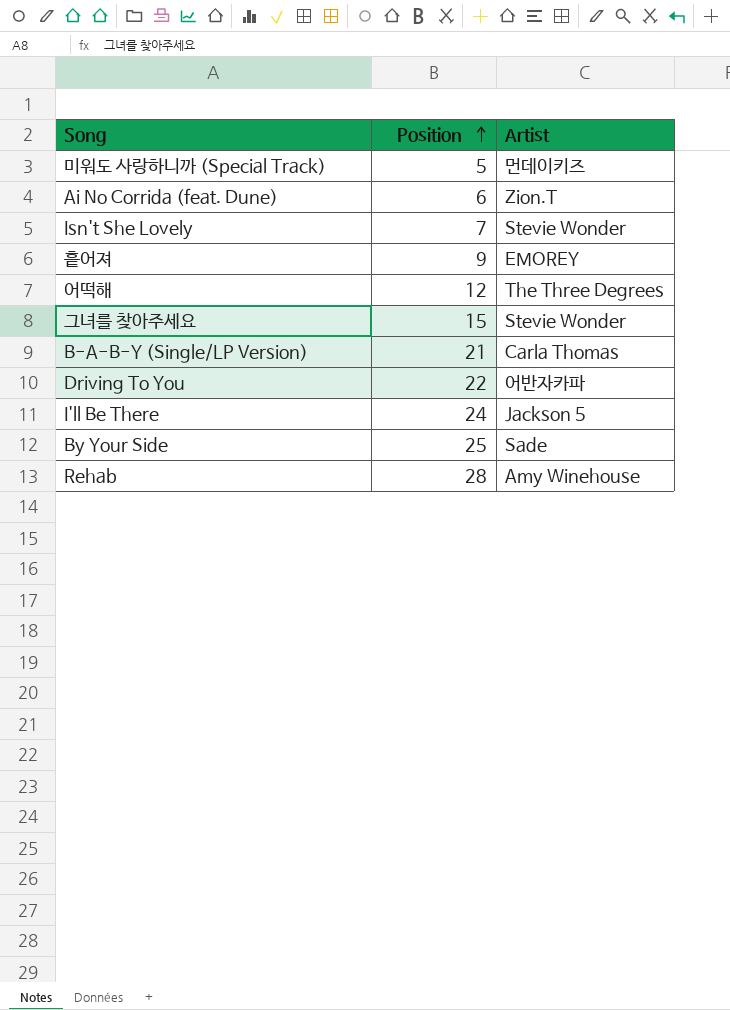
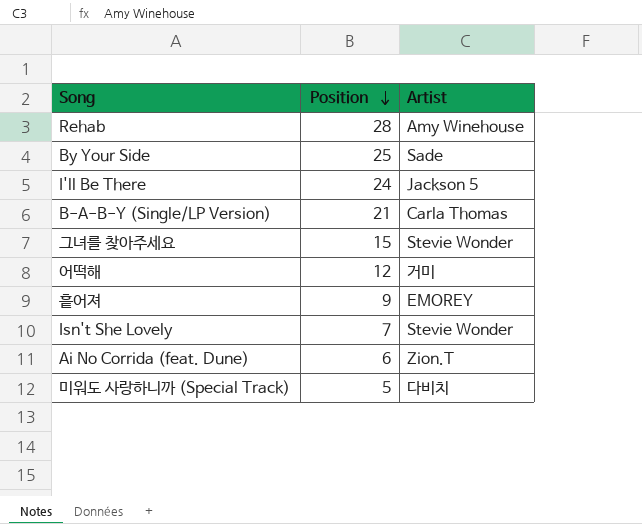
row order: Position ascending -> Position descending
row Driving To You: 22 | 어반자카파 -> none
어떡해 | Artist: The Three Degrees -> 거미
미워도 사랑하니까 (Special Track) | Artist: 먼데이키즈 -> 다비치

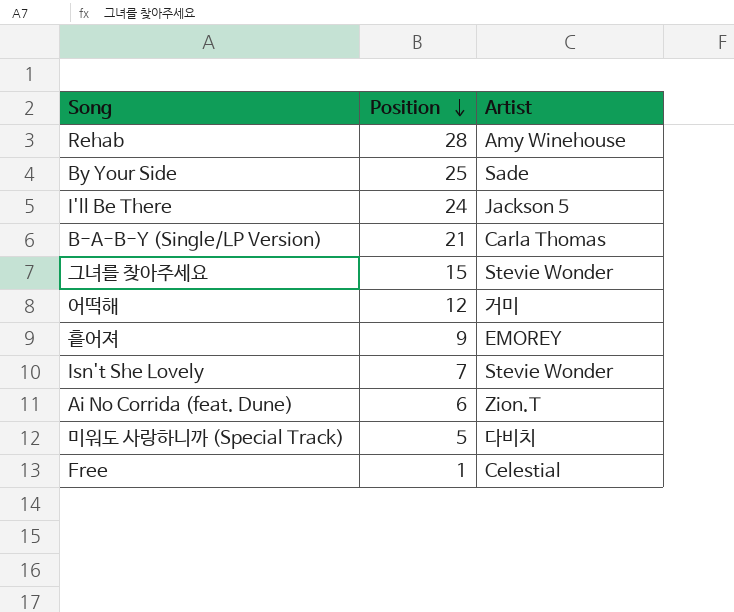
row Free: none -> 1 | Celestial

